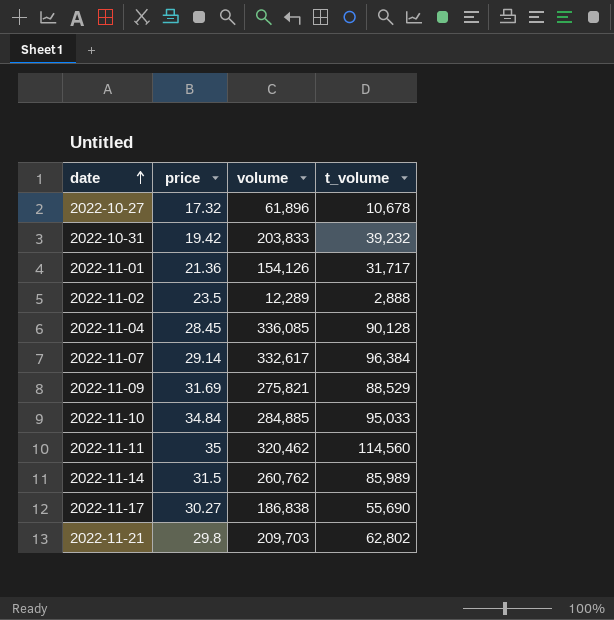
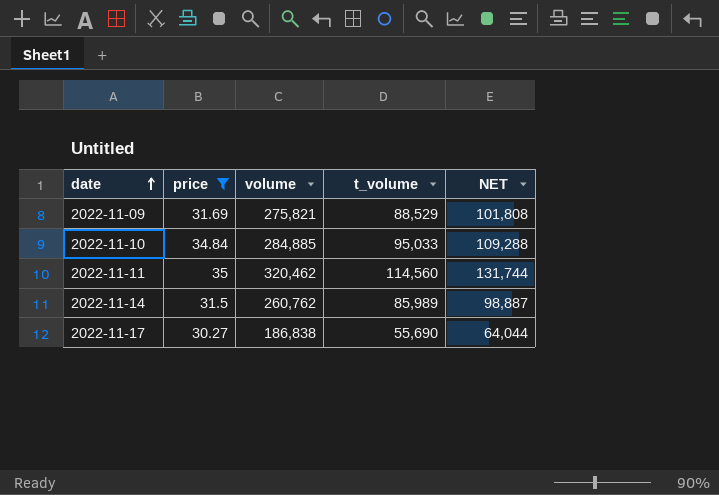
filter: none -> price >= 30.27
column NET | formula: none -> [t_volume] * 1.15

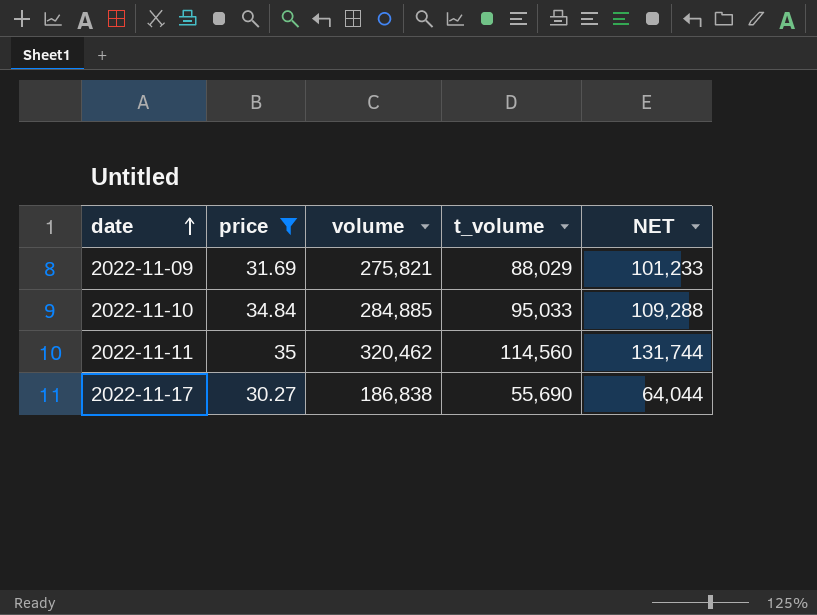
row 2022-11-14: 31.5 | 260,762 | 85,989 | 98,887 -> none
2022-11-09 | t_volume: 88,529 -> 88,029
2022-11-09 | NET: 101,808 -> 101,233

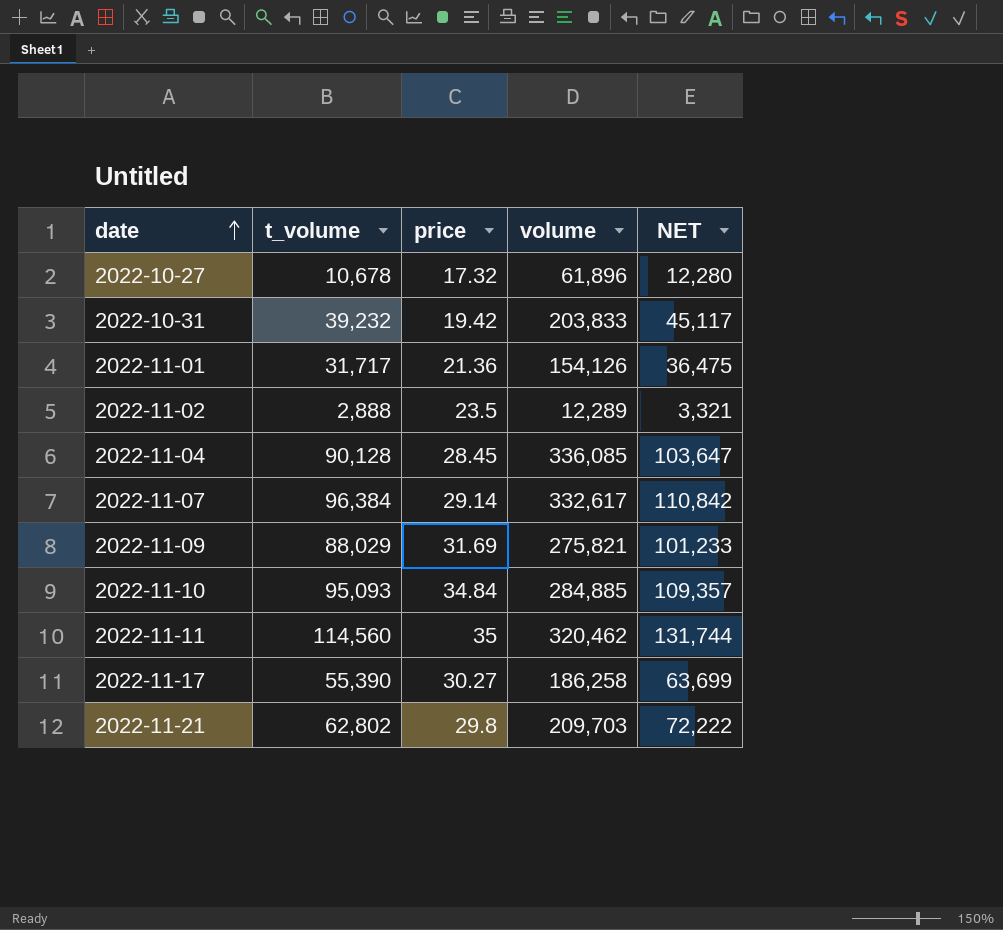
filter: price >= 30.27 -> none
column t_volume | position: 4 -> 2
2022-11-10 | t_volume: 95,033 -> 95,093
2022-11-10 | NET: 109,288 -> 109,357
2022-11-17 | t_volume: 55,690 -> 55,390
2022-11-17 | volume: 186,838 -> 186,258
2022-11-17 | NET: 64,044 -> 63,699

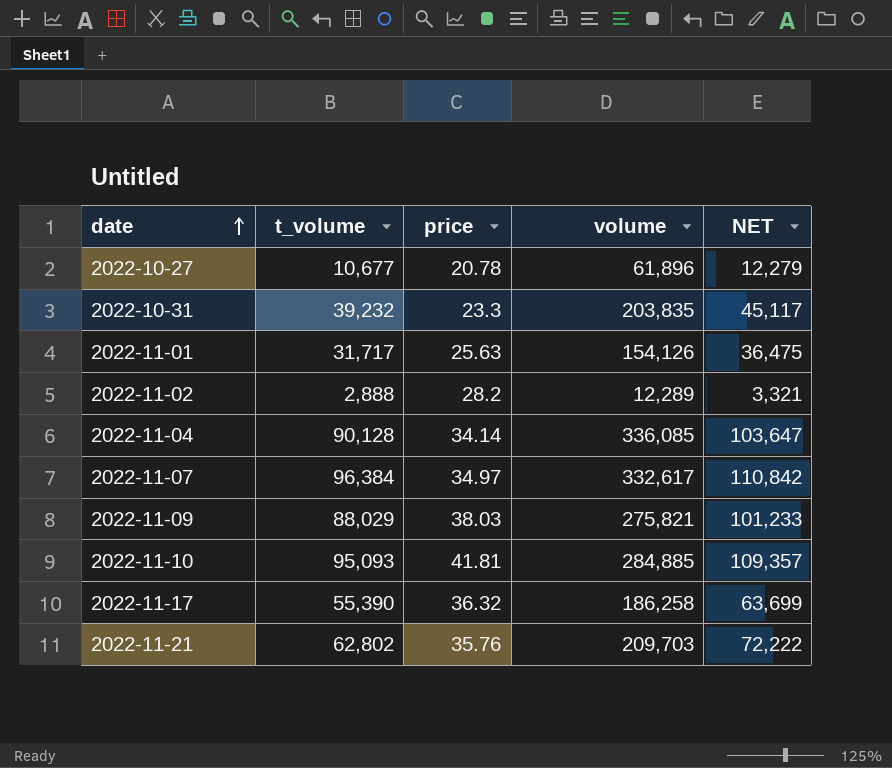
row 2022-11-11: 114,560 | 35 | 320,462 | 131,744 -> none
2022-10-27 | t_volume: 10,678 -> 10,677
2022-10-27 | price: 17.32 -> 20.78
2022-10-27 | NET: 12,280 -> 12,279
2022-10-31 | price: 19.42 -> 23.3
2022-10-31 | volume: 203,833 -> 203,835
2022-11-01 | price: 21.36 -> 25.63
2022-11-02 | price: 23.5 -> 28.2
2022-11-04 | price: 28.45 -> 34.14
2022-11-07 | price: 29.14 -> 34.97
2022-11-09 | price: 31.69 -> 38.03
2022-11-10 | price: 34.84 -> 41.81
2022-11-17 | price: 30.27 -> 36.32
2022-11-21 | price: 29.8 -> 35.76

